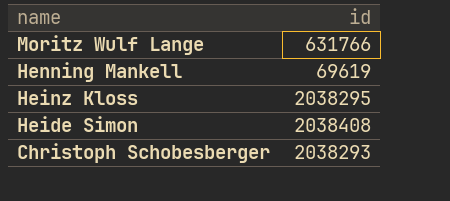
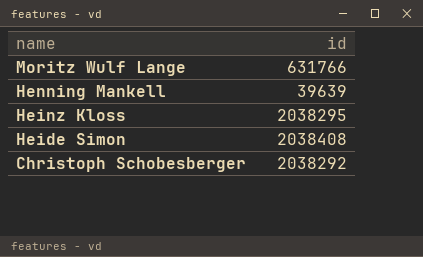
Henning Mankell | id: 69619 -> 39639
Christoph Schobesberger | id: 2038293 -> 2038292

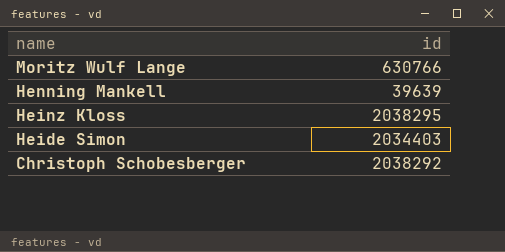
Moritz Wulf Lange | id: 631766 -> 630766
Heide Simon | id: 2038408 -> 2034403

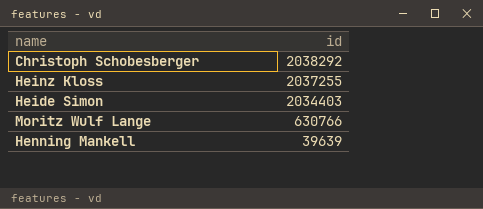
row order: name descending -> id descending
Heinz Kloss | id: 2038295 -> 2037255

